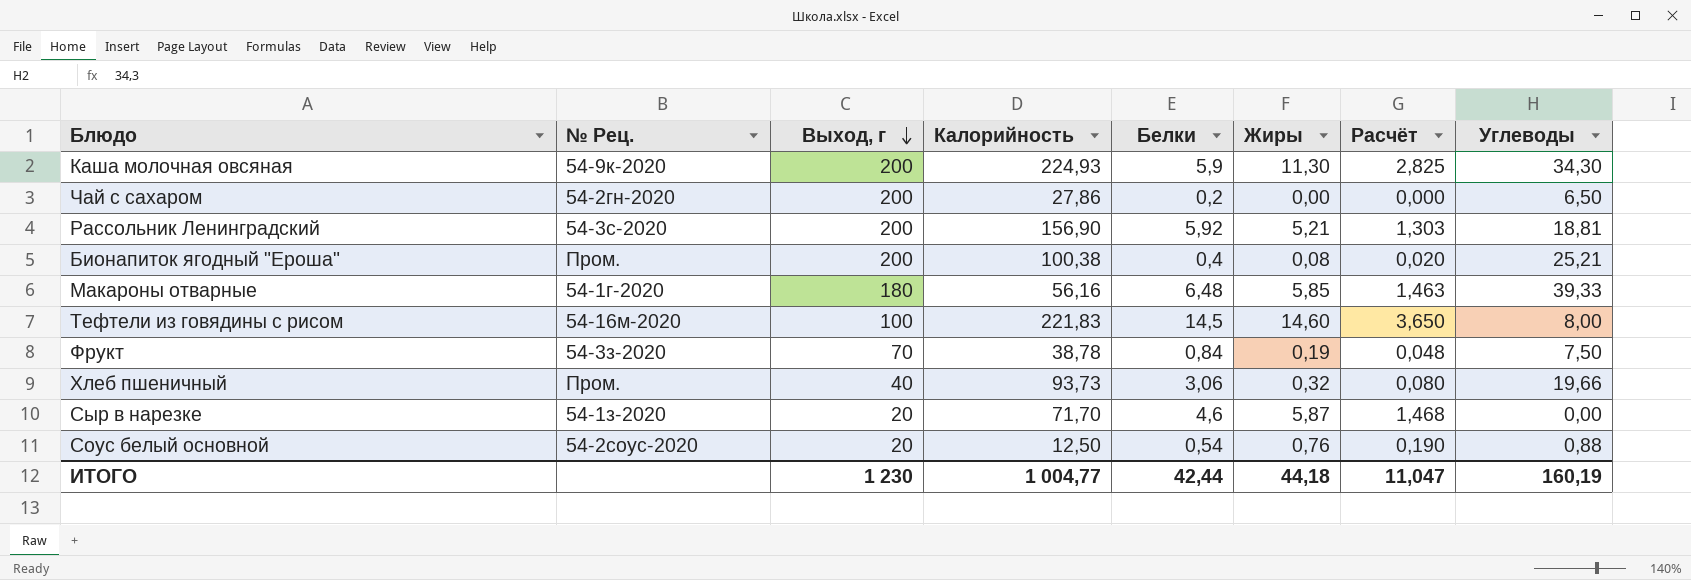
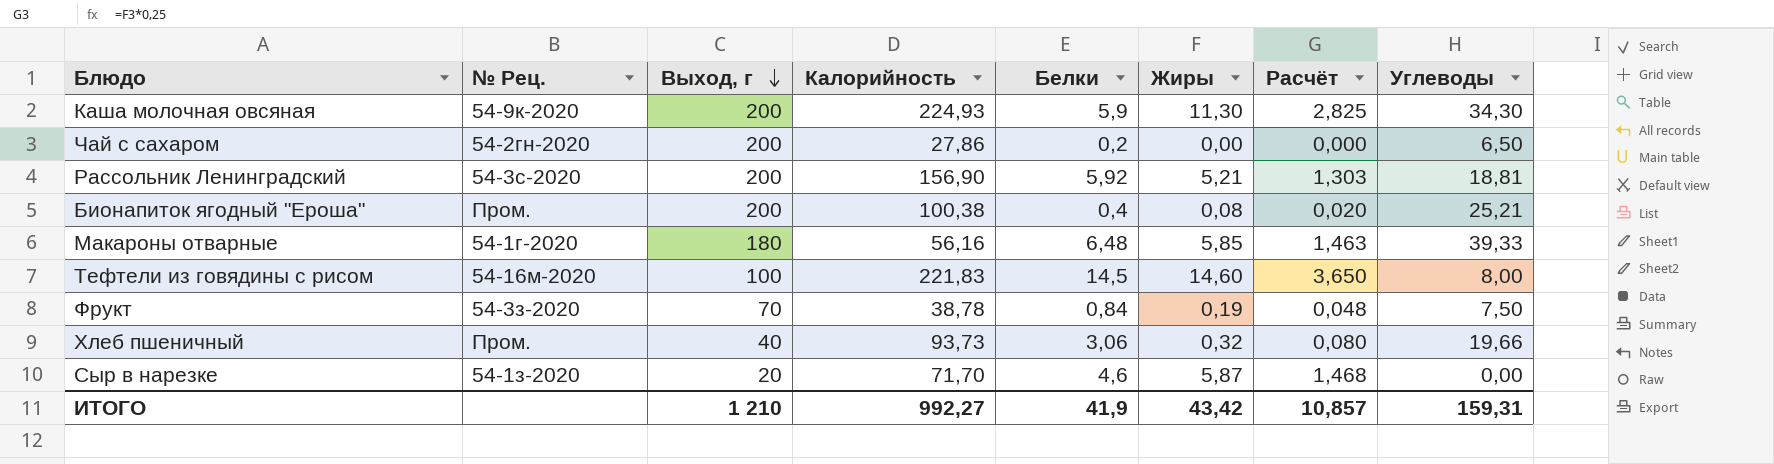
row Соус белый основной: 54-2соус-2020 | 20 | 12,50 | 0,54 | 0,76 | 0,190 | 0,88 -> none
ИТОГО | Выход, г: 1 230 -> 1 210
ИТОГО | Калорийность: 1 004,77 -> 992,27
ИТОГО | Белки: 42,44 -> 41,9
ИТОГО | Жиры: 44,18 -> 43,42
ИТОГО | Расчёт: 11,047 -> 10,857
ИТОГО | Углеводы: 160,19 -> 159,31

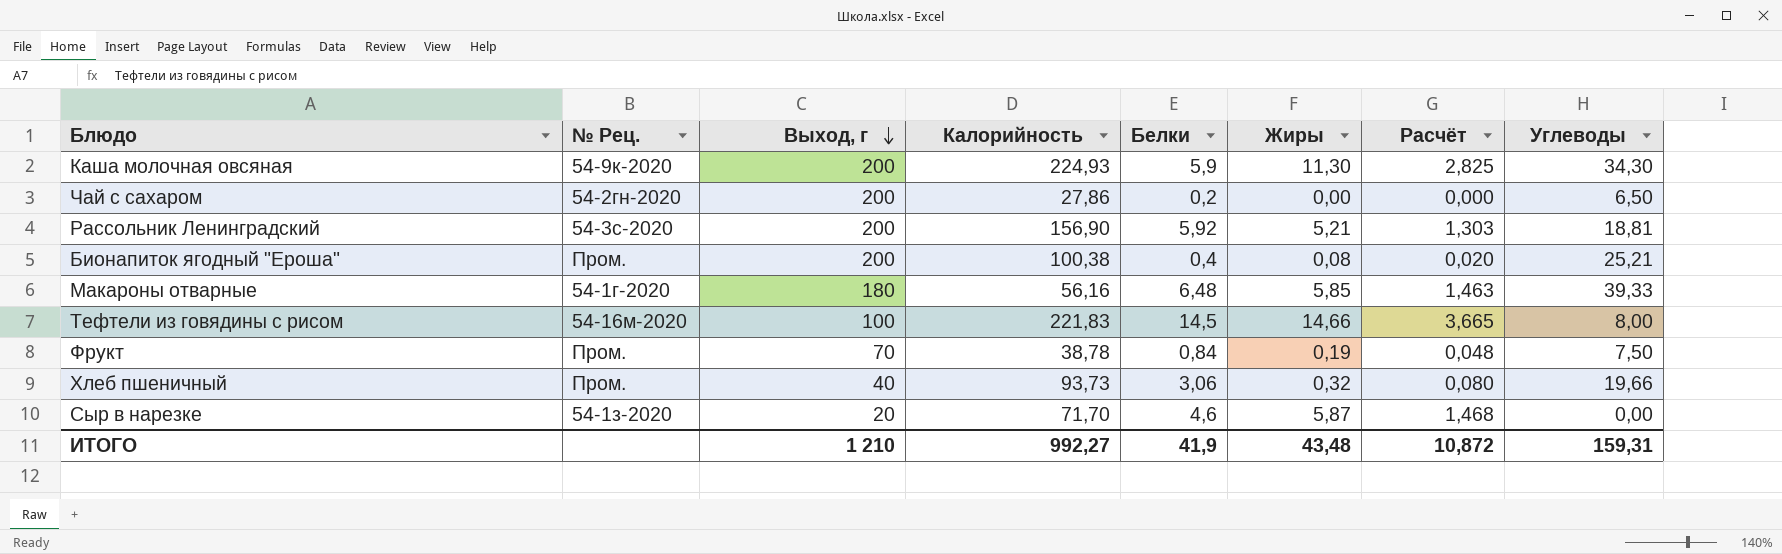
Тефтели из говядины с рисом | Жиры: 14,60 -> 14,66
Тефтели из говядины с рисом | Расчёт: 3,650 -> 3,665
Фрукт | № Рец.: 54-3з-2020 -> Пром.
ИТОГО | Жиры: 43,42 -> 43,48
ИТОГО | Расчёт: 10,857 -> 10,872

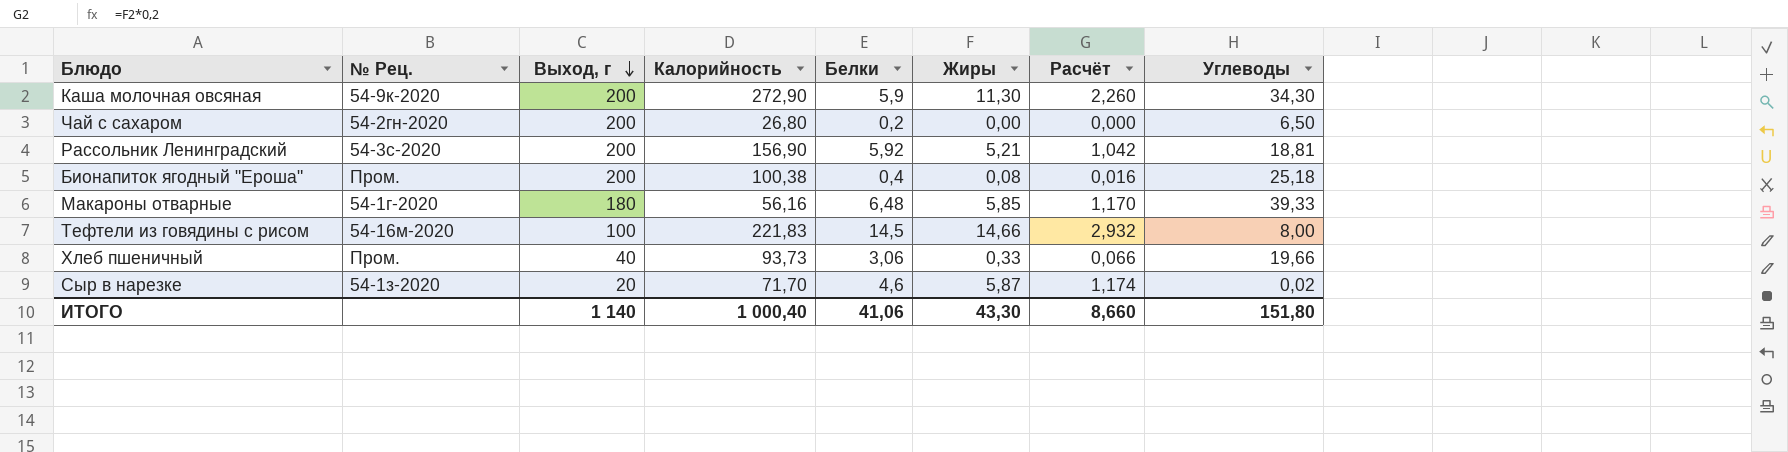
column Расчёт | formula: [Жиры] * 0,25 -> [Жиры] * 0,2
row Фрукт: Пром. | 70 | 38,78 | 0,84 | 0,19 | 0,048 | 7,50 -> none
Каша молочная овсяная | Калорийность: 224,93 -> 272,90
Чай с сахаром | Калорийность: 27,86 -> 26,80
Бионапиток ягодный "Ероша" | Углеводы: 25,21 -> 25,18
Хлеб пшеничный | Жиры: 0,32 -> 0,33
Сыр в нарезке | Углеводы: 0,00 -> 0,02
ИТОГО | Выход, г: 1 210 -> 1 140
ИТОГО | Калорийность: 992,27 -> 1 000,40
ИТОГО | Белки: 41,9 -> 41,06
ИТОГО | Жиры: 43,48 -> 43,30
ИТОГО | Расчёт: 10,872 -> 8,660
ИТОГО | Углеводы: 159,31 -> 151,80

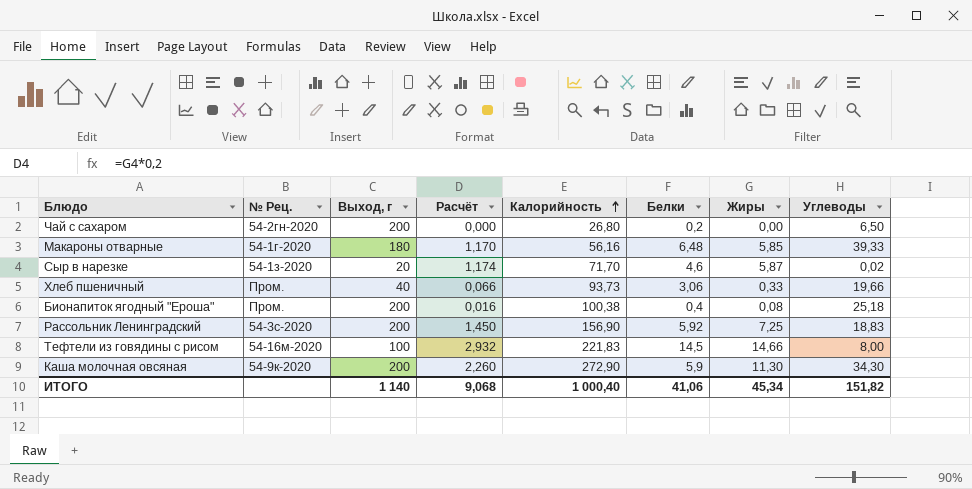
row order: Выход, г descending -> Калорийность ascending
column Расчёт | position: 7 -> 4
Рассольник Ленинградский | Расчёт: 1,042 -> 1,450
Рассольник Ленинградский | Жиры: 5,21 -> 7,25
Рассольник Ленинградский | Углеводы: 18,81 -> 18,83
ИТОГО | Расчёт: 8,660 -> 9,068
ИТОГО | Жиры: 43,30 -> 45,34
ИТОГО | Углеводы: 151,80 -> 151,82

